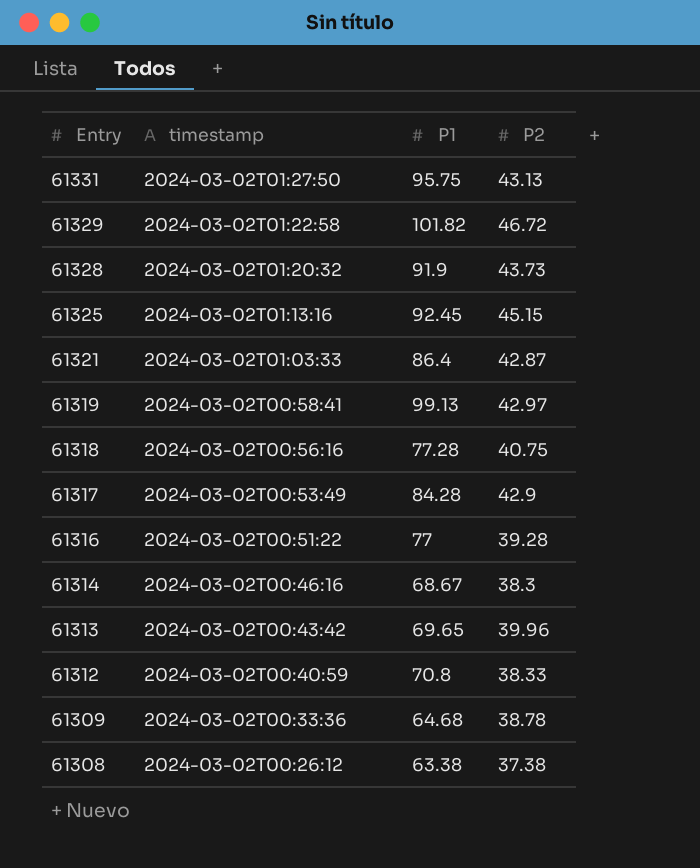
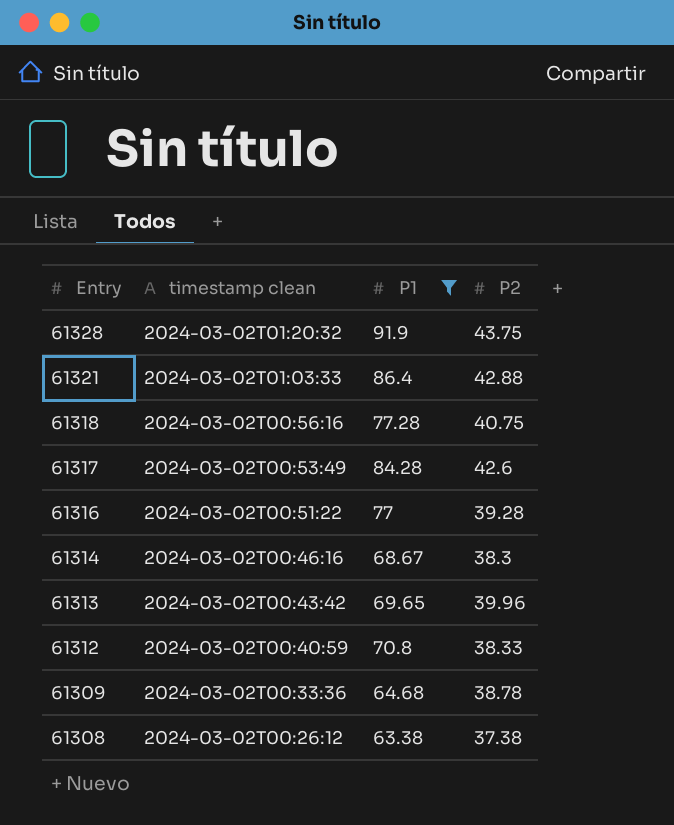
filter: none -> P1 <= 91.9
column name: timestamp -> timestamp clean
61328 | P2: 43.73 -> 43.75
61321 | P2: 42.87 -> 42.88
61317 | P2: 42.9 -> 42.6

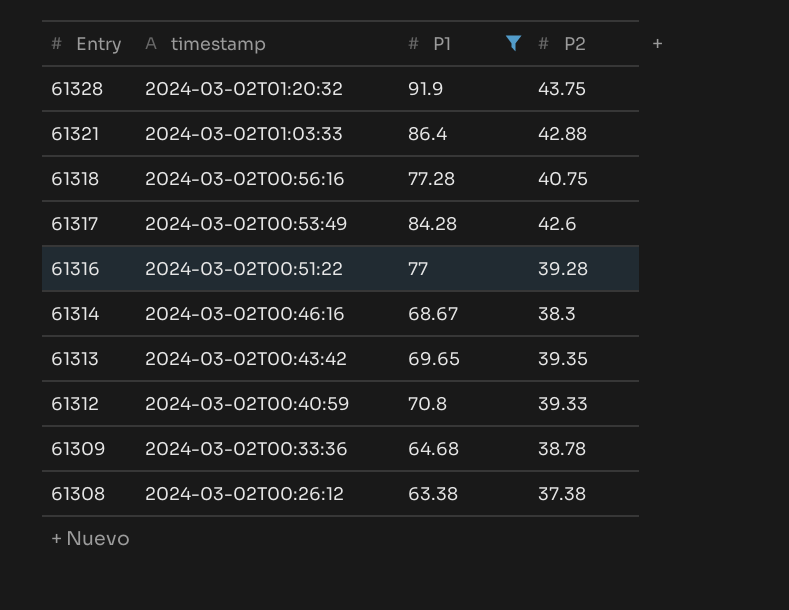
column name: timestamp clean -> timestamp
61313 | P2: 39.96 -> 39.35
61312 | P2: 38.33 -> 39.33

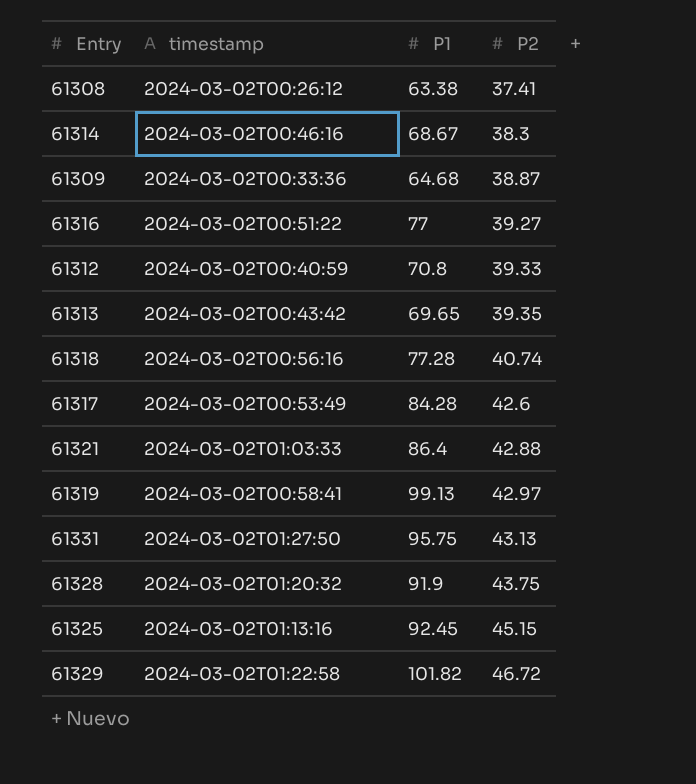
filter: P1 <= 91.9 -> none
row order: Entry descending -> P2 ascending
61308 | P2: 37.38 -> 37.41
61309 | P2: 38.78 -> 38.87
61316 | P2: 39.28 -> 39.27
61318 | P2: 40.75 -> 40.74

